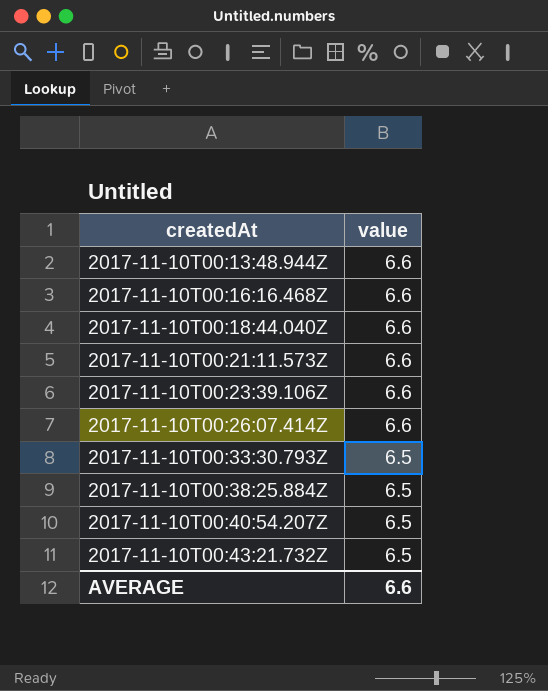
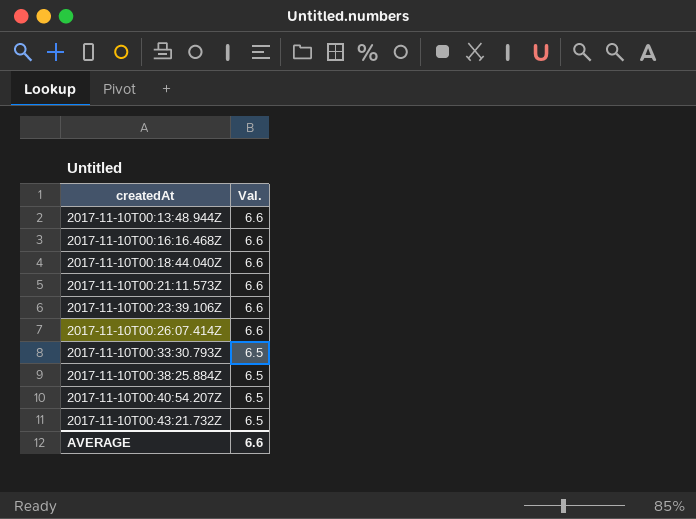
column name: value -> Val.

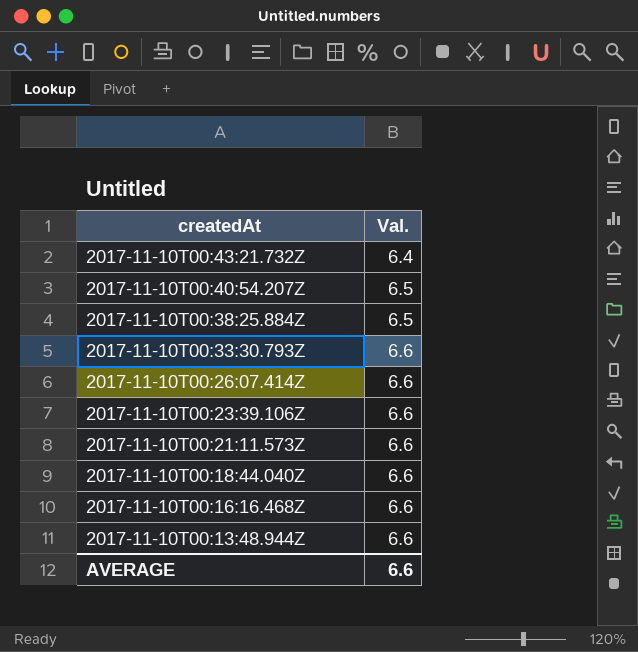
row order: createdAt ascending -> createdAt descending
2017-11-10T00:43:21.732Z | Val.: 6.5 -> 6.4
2017-11-10T00:33:30.793Z | Val.: 6.5 -> 6.6

